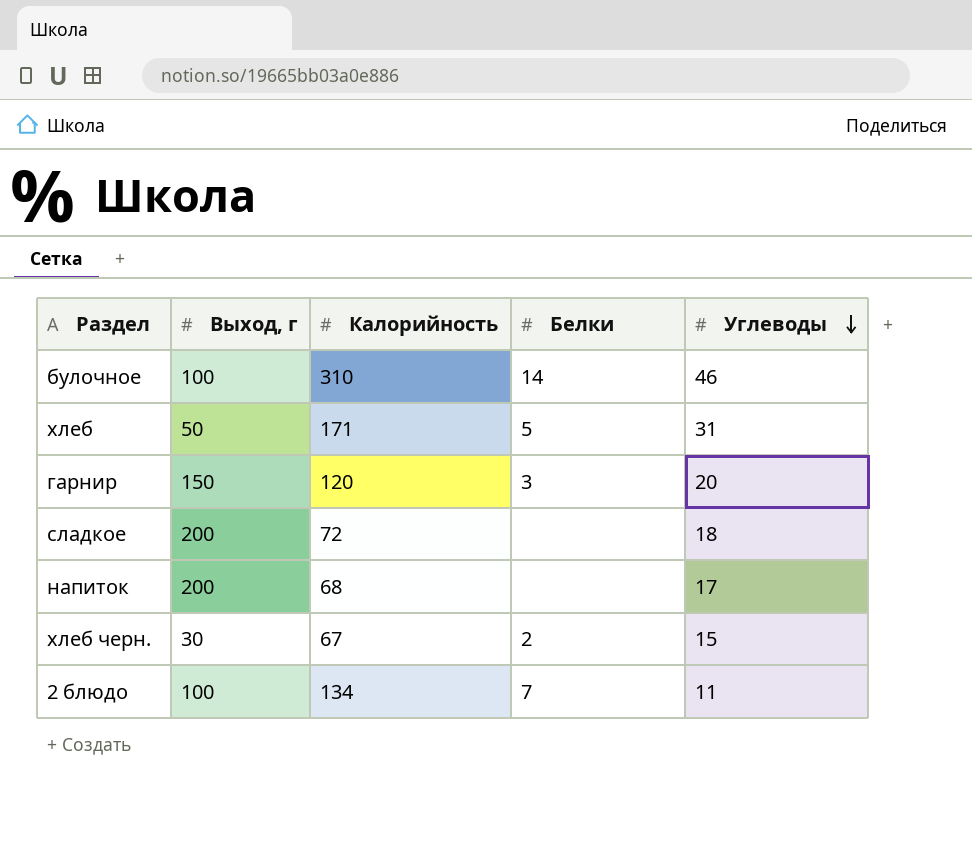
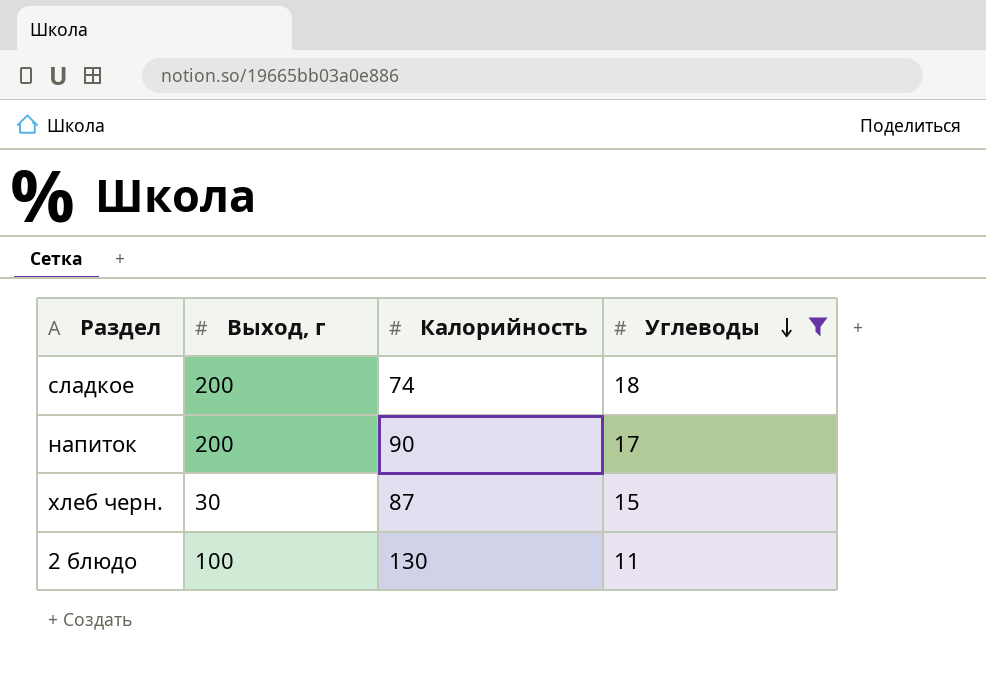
filter: none -> Углеводы <= 18
column Белки | position: 4 -> none
сладкое | Калорийность: 72 -> 74
напиток | Калорийность: 68 -> 90
хлеб черн. | Калорийность: 67 -> 87
2 блюдо | Калорийность: 134 -> 130

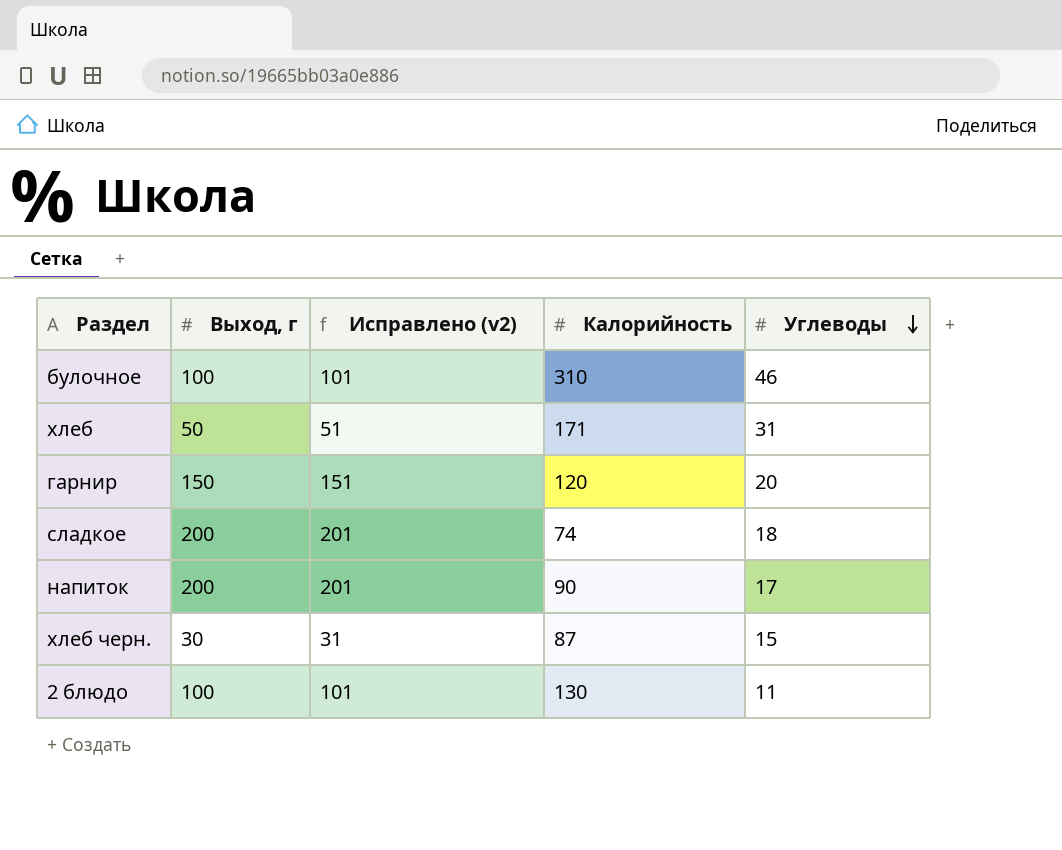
filter: Углеводы <= 18 -> none
column Исправлено (v2) | formula: none -> [Выход, г] + 1

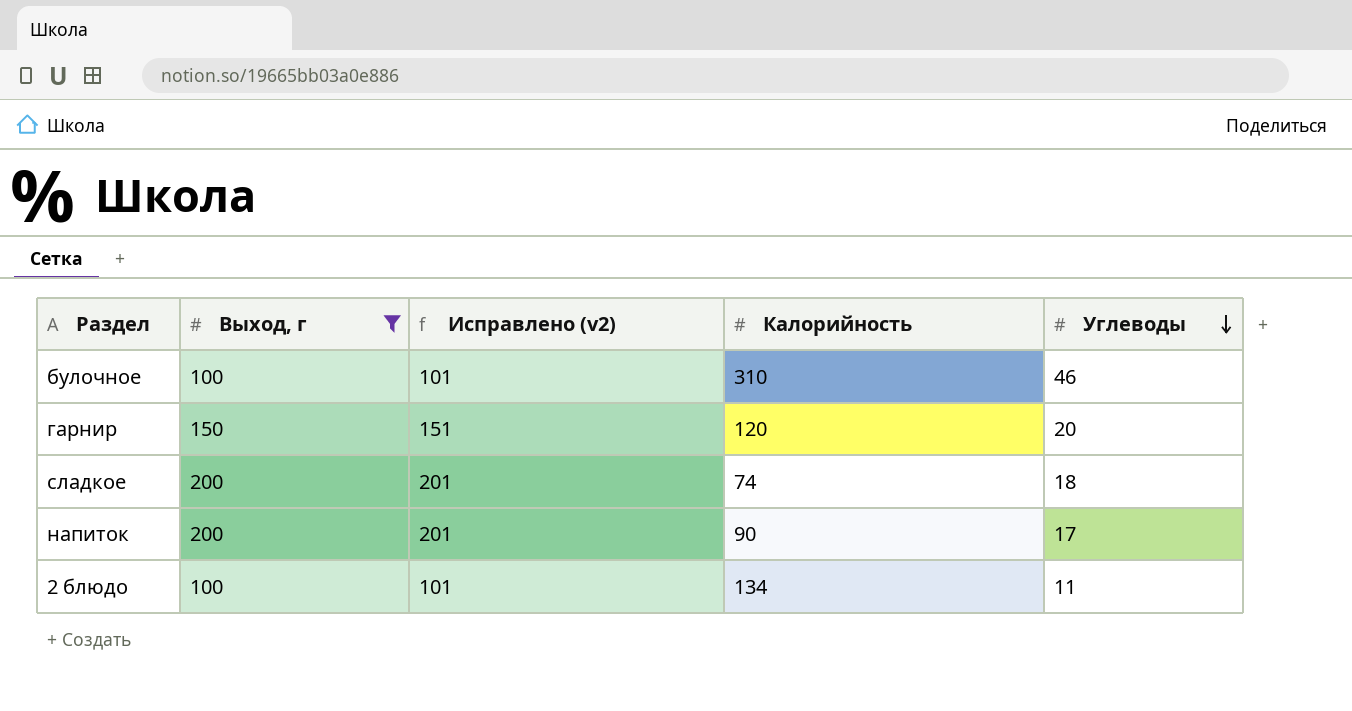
filter: none -> Выход, г >= 100
2 блюдо | Калорийность: 130 -> 134

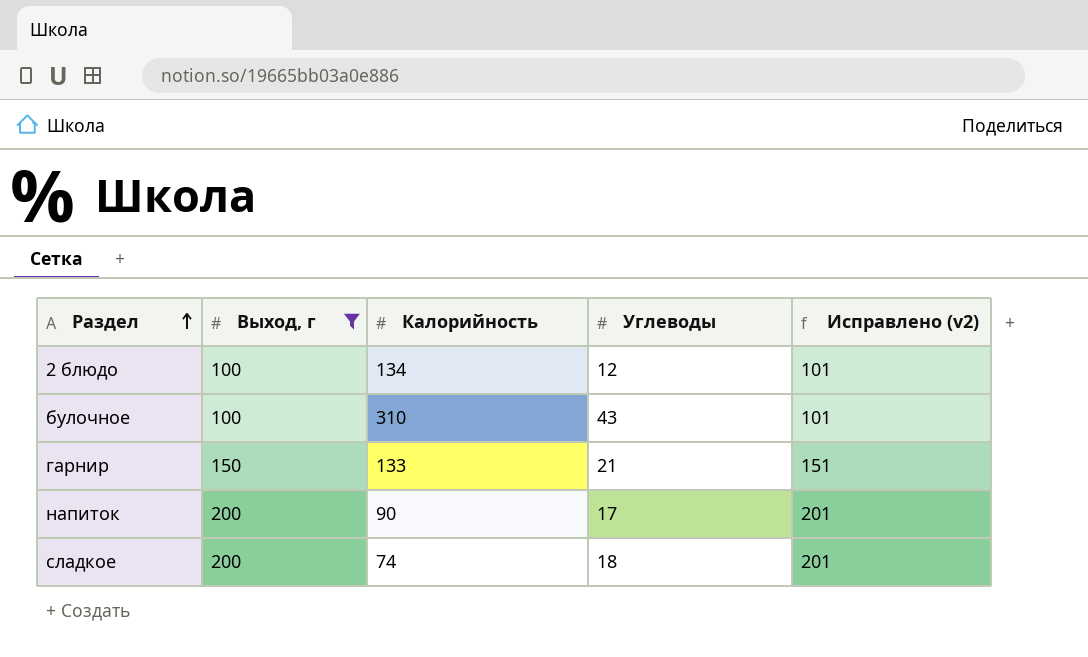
row order: Углеводы descending -> Раздел ascending
column Исправлено (v2) | position: 3 -> 5
2 блюдо | Углеводы: 11 -> 12
булочное | Углеводы: 46 -> 43
гарнир | Калорийность: 120 -> 133
гарнир | Углеводы: 20 -> 21

